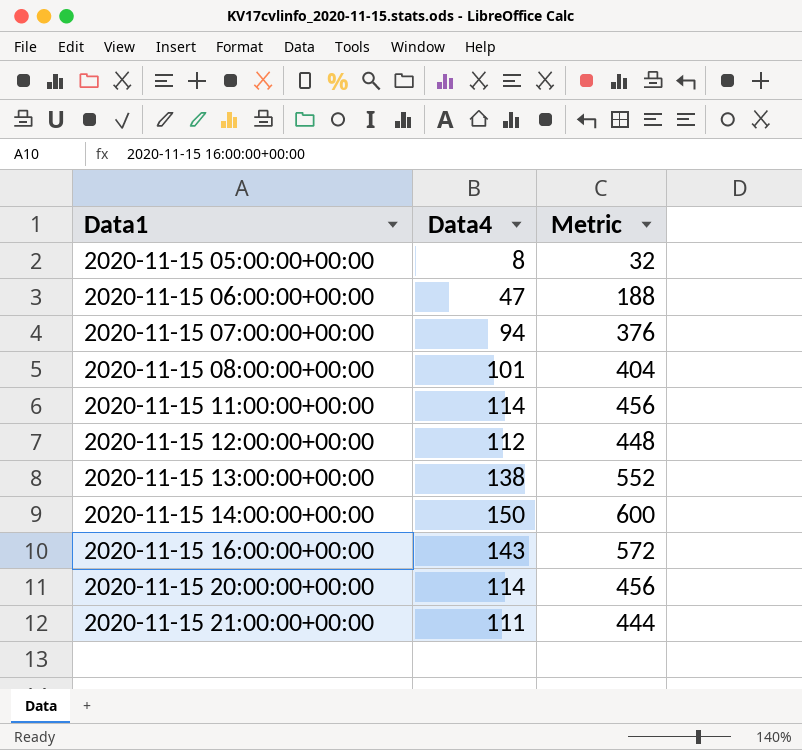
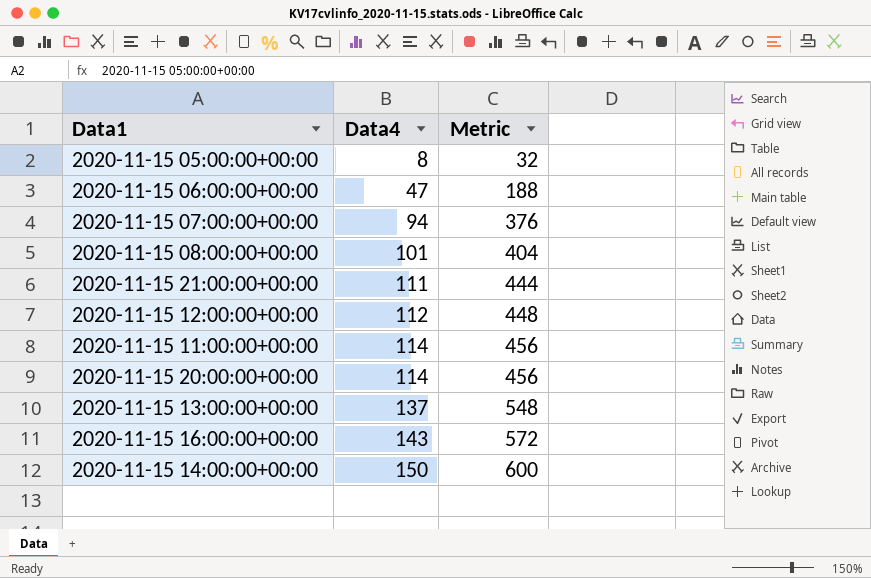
row order: Data1 ascending -> Data4 ascending
2020-11-15 13:00:00+00:00 | Data4: 138 -> 137
2020-11-15 13:00:00+00:00 | Metric: 552 -> 548

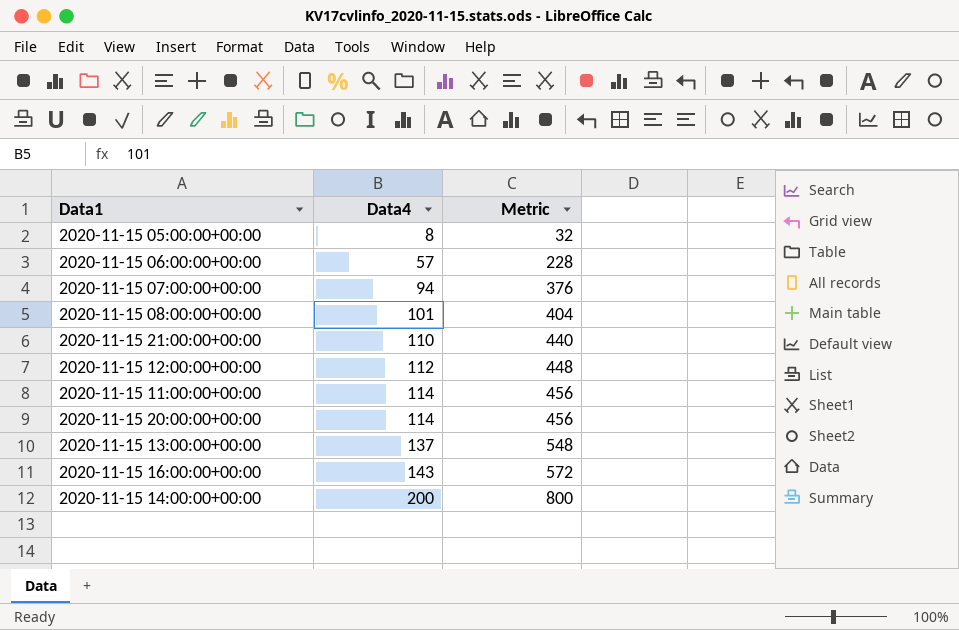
2020-11-15 06:00:00+00:00 | Data4: 47 -> 57
2020-11-15 06:00:00+00:00 | Metric: 188 -> 228
2020-11-15 21:00:00+00:00 | Data4: 111 -> 110
2020-11-15 21:00:00+00:00 | Metric: 444 -> 440
2020-11-15 14:00:00+00:00 | Data4: 150 -> 200
2020-11-15 14:00:00+00:00 | Metric: 600 -> 800

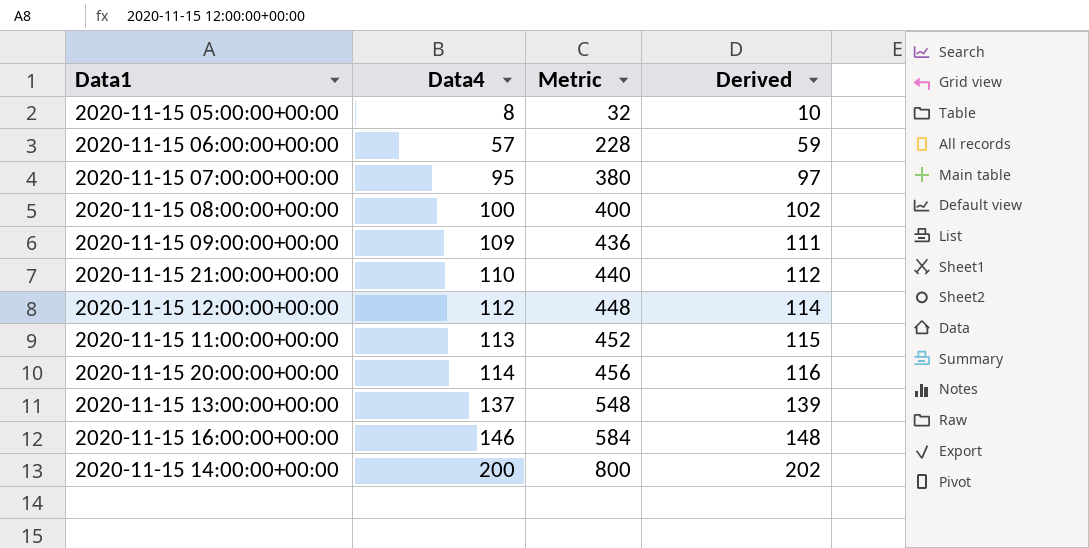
column Derived | formula: none -> [Data4] + 2
2020-11-15 07:00:00+00:00 | Data4: 94 -> 95
2020-11-15 07:00:00+00:00 | Metric: 376 -> 380
2020-11-15 08:00:00+00:00 | Data4: 101 -> 100
2020-11-15 08:00:00+00:00 | Metric: 404 -> 400
row 2020-11-15 09:00:00+00:00: none -> 109 | 436 | 111
2020-11-15 11:00:00+00:00 | Data4: 114 -> 113
2020-11-15 11:00:00+00:00 | Metric: 456 -> 452
2020-11-15 16:00:00+00:00 | Data4: 143 -> 146
2020-11-15 16:00:00+00:00 | Metric: 572 -> 584

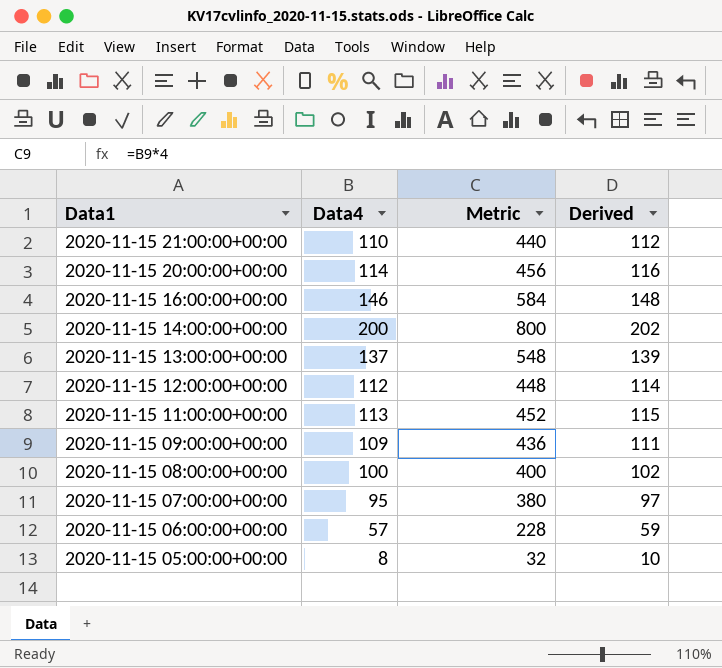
row order: Data4 ascending -> Data1 descending

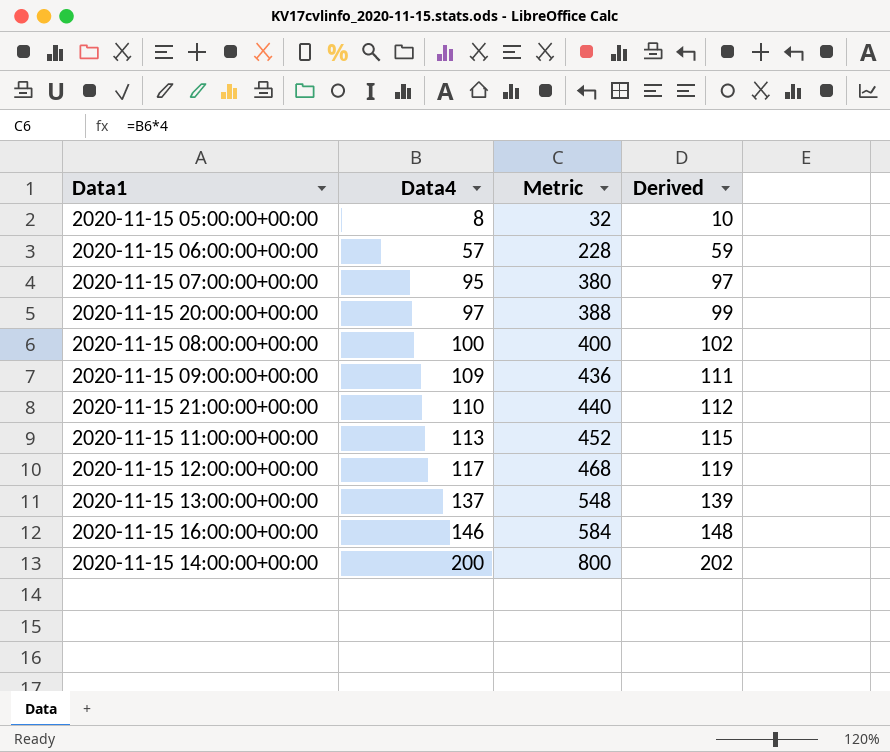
row order: Data1 descending -> Data4 ascending
2020-11-15 20:00:00+00:00 | Data4: 114 -> 97
2020-11-15 20:00:00+00:00 | Metric: 456 -> 388
2020-11-15 20:00:00+00:00 | Derived: 116 -> 99
2020-11-15 12:00:00+00:00 | Data4: 112 -> 117
2020-11-15 12:00:00+00:00 | Metric: 448 -> 468
2020-11-15 12:00:00+00:00 | Derived: 114 -> 119

